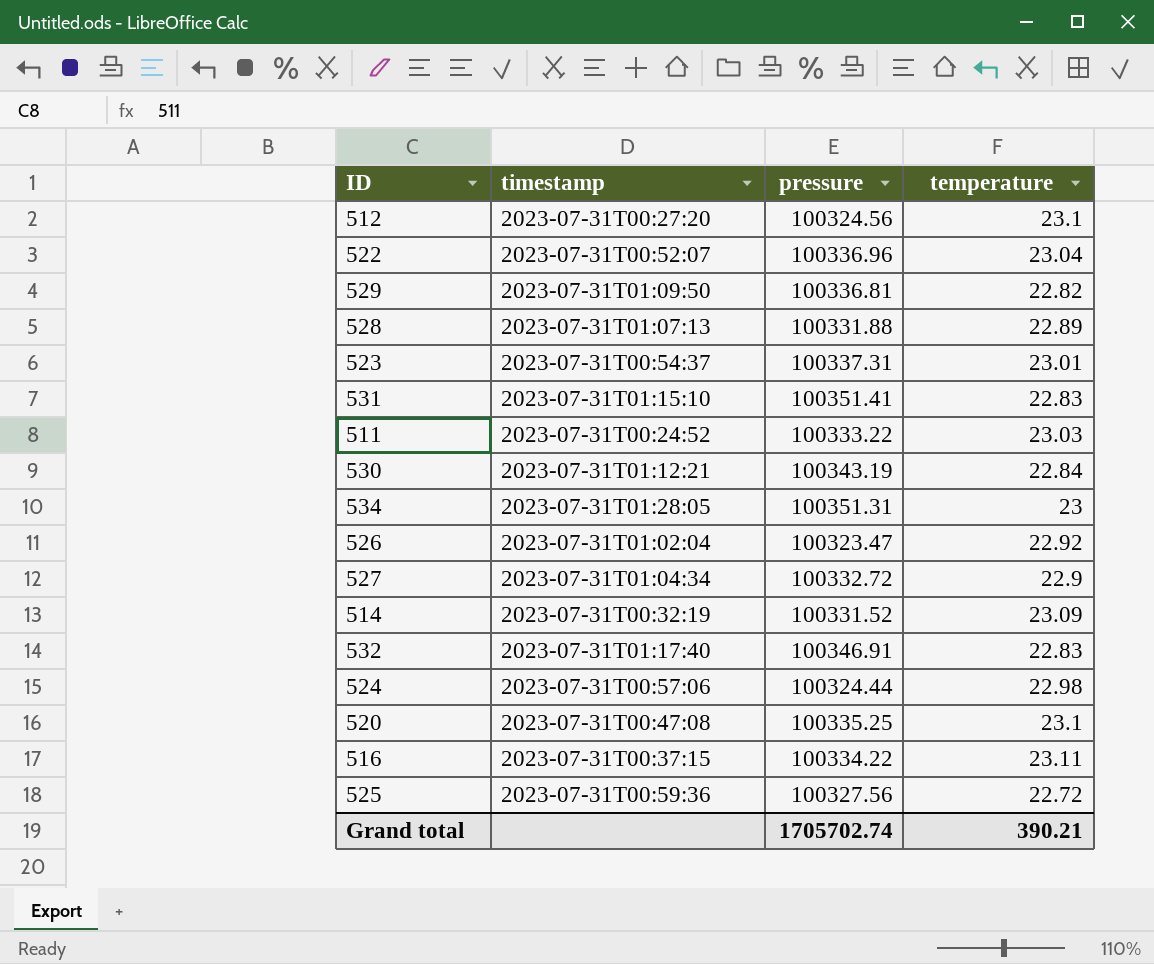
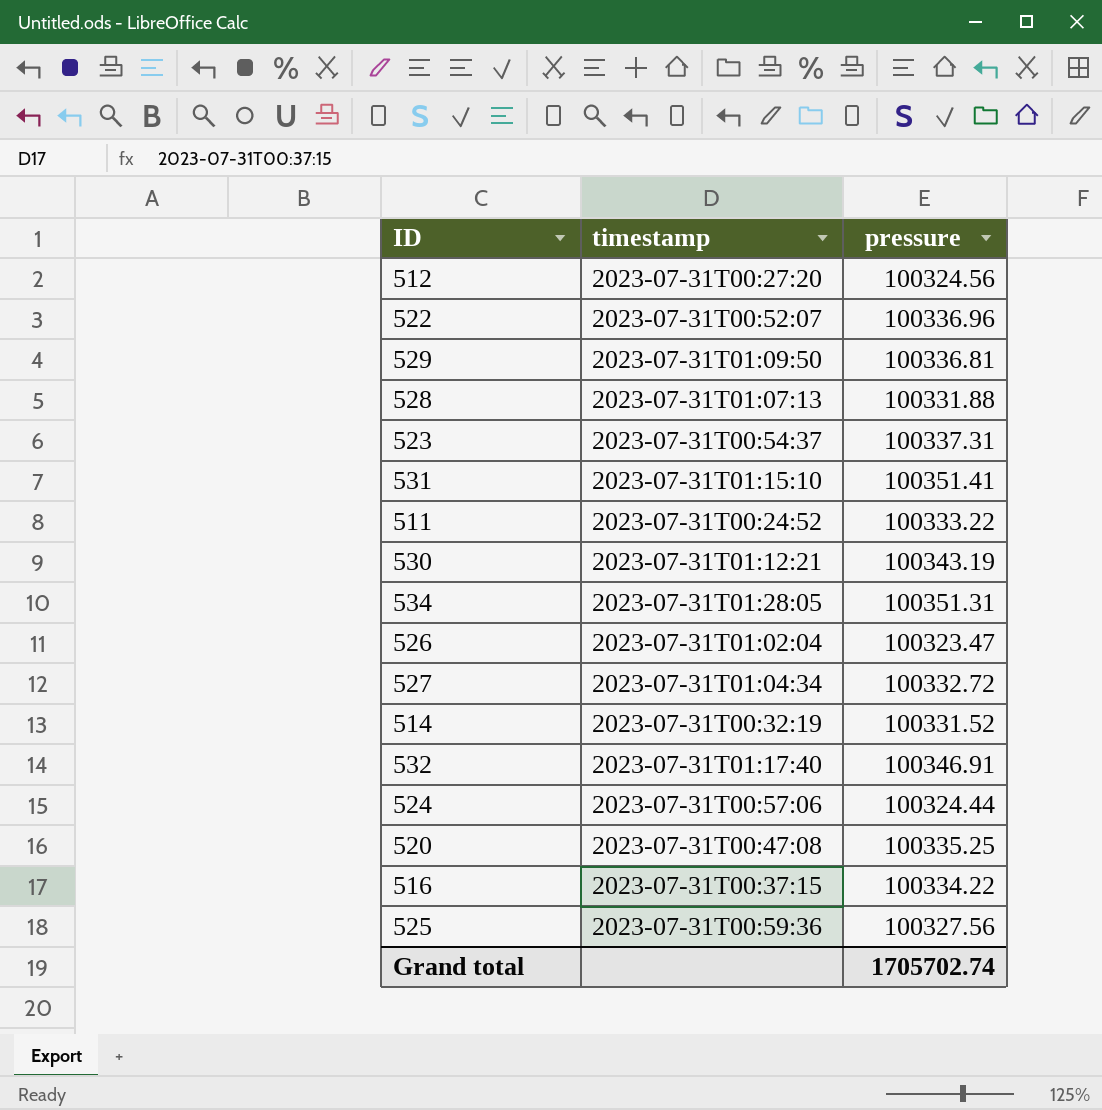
column temperature | position: 4 -> none

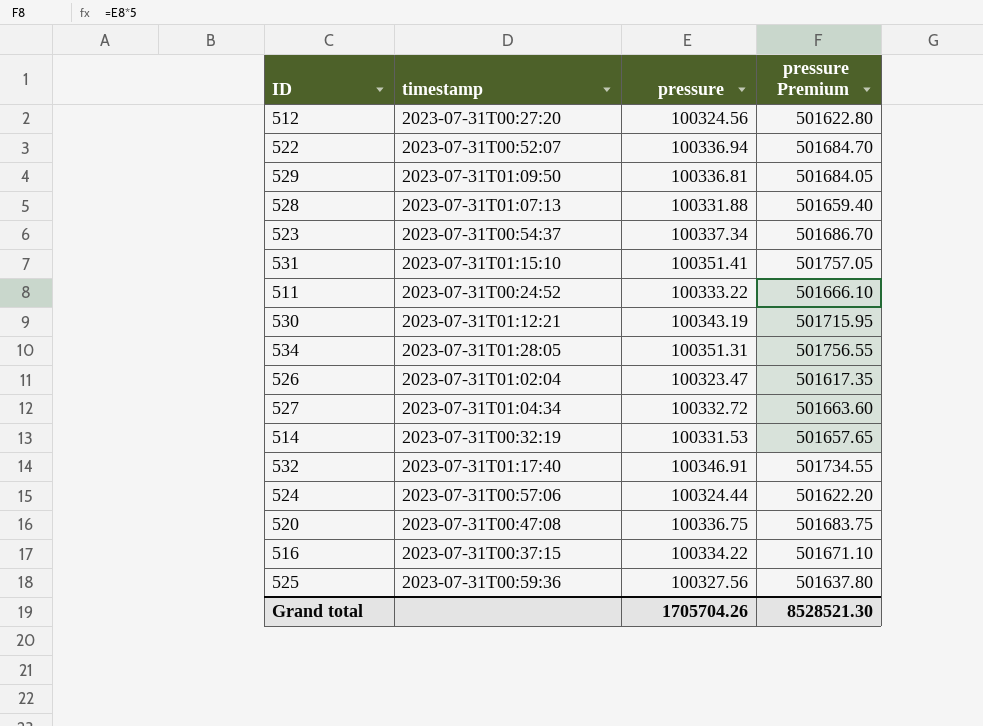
column pressure Premium | formula: none -> [pressure] * 5
522 | pressure: 100336.96 -> 100336.94
523 | pressure: 100337.31 -> 100337.34
514 | pressure: 100331.52 -> 100331.53
520 | pressure: 100335.25 -> 100336.75
Grand total | pressure: 1705702.74 -> 1705704.26

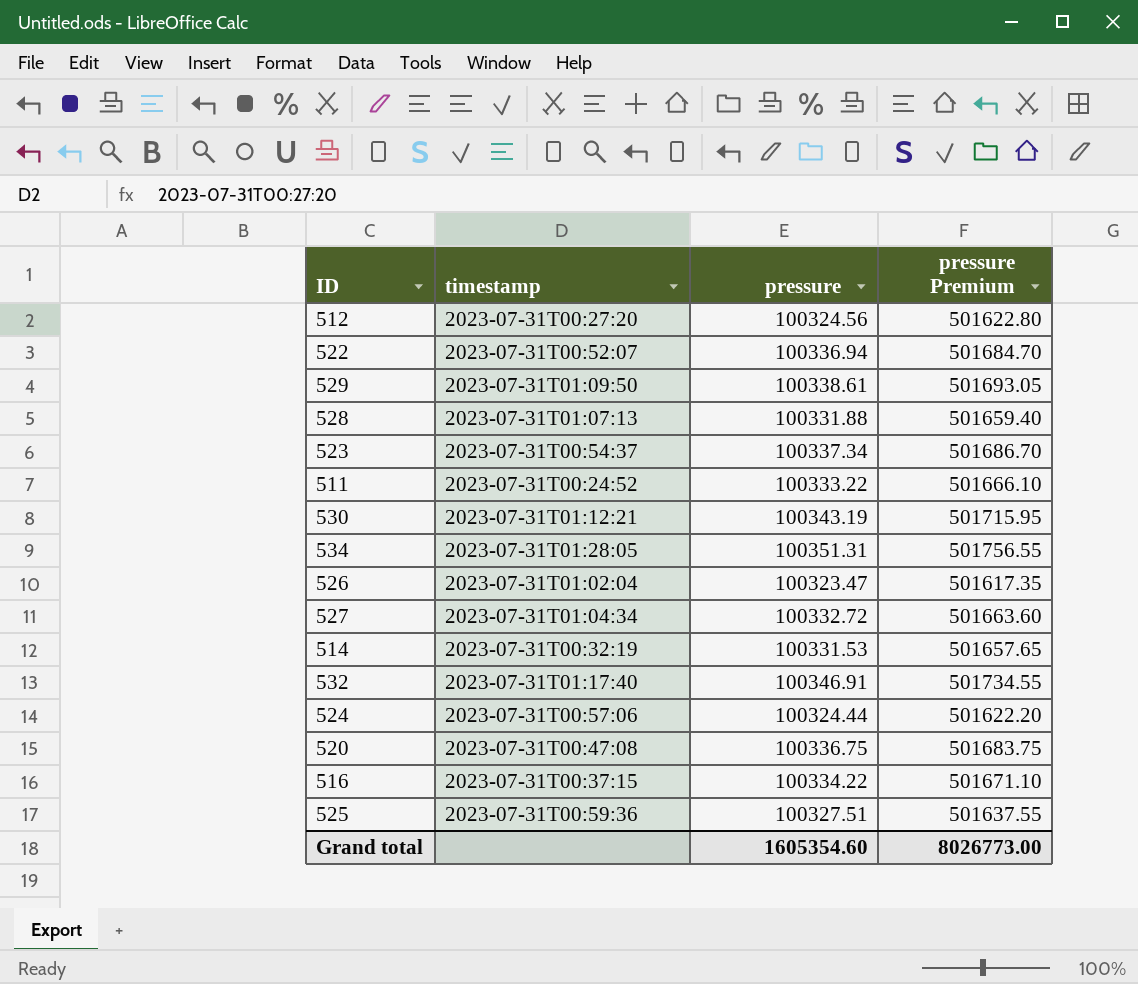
row 531: 2023-07-31T01:15:10 | 100351.41 | 501757.05 -> none
529 | pressure: 100336.81 -> 100338.61
529 | pressure Premium: 501684.05 -> 501693.05
525 | pressure: 100327.56 -> 100327.51
525 | pressure Premium: 501637.80 -> 501637.55
Grand total | pressure: 1705704.26 -> 1605354.60
Grand total | pressure Premium: 8528521.30 -> 8026773.00

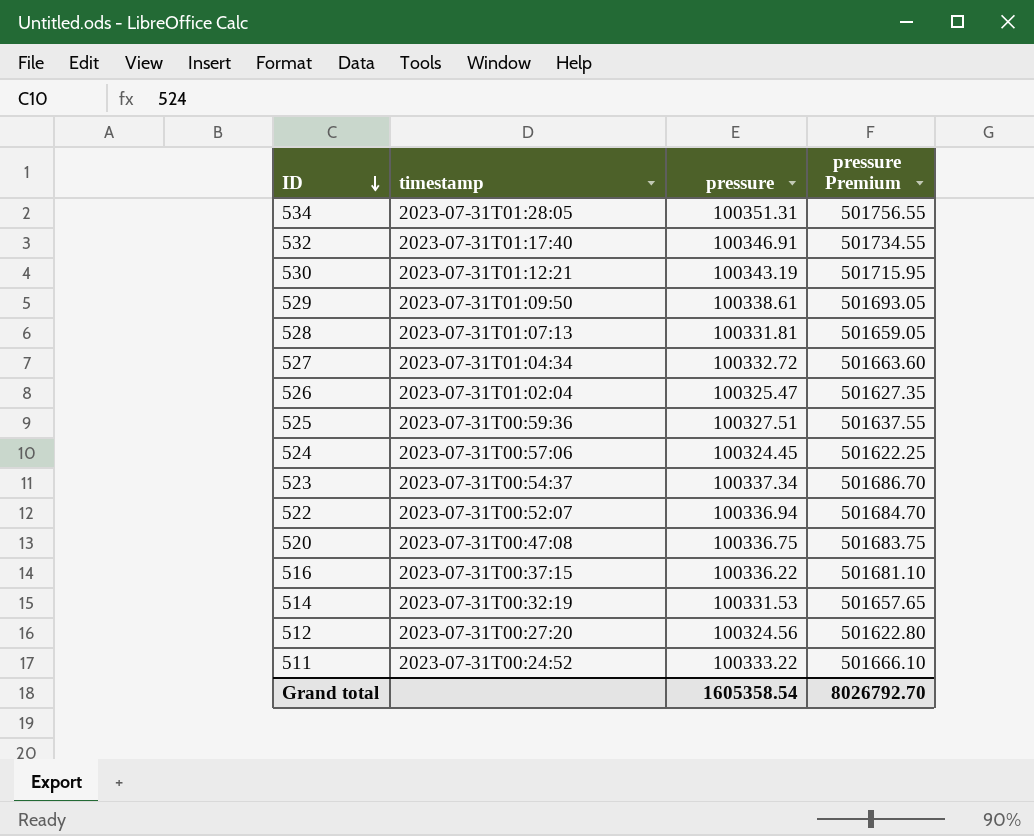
row order: none -> ID descending
528 | pressure: 100331.88 -> 100331.81
528 | pressure Premium: 501659.40 -> 501659.05
526 | pressure: 100323.47 -> 100325.47
526 | pressure Premium: 501617.35 -> 501627.35
524 | pressure: 100324.44 -> 100324.45
524 | pressure Premium: 501622.20 -> 501622.25
516 | pressure: 100334.22 -> 100336.22
516 | pressure Premium: 501671.10 -> 501681.10
Grand total | pressure: 1605354.60 -> 1605358.54
Grand total | pressure Premium: 8026773.00 -> 8026792.70

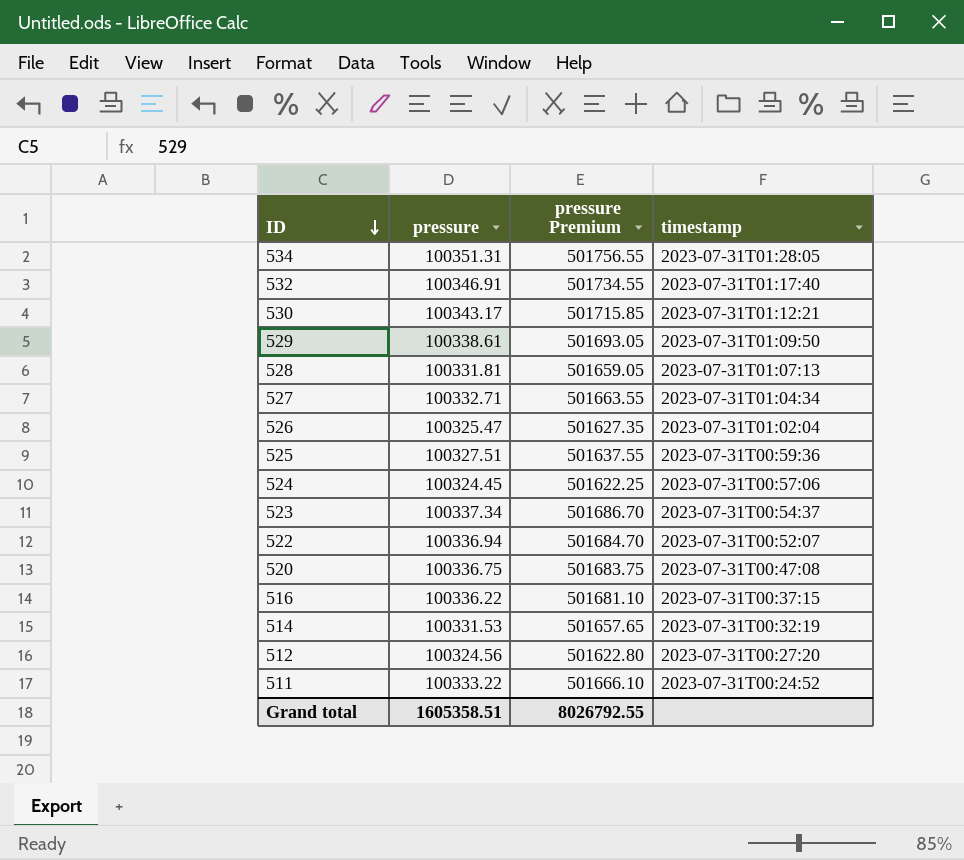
column timestamp | position: 2 -> 4
530 | pressure: 100343.19 -> 100343.17
530 | pressure Premium: 501715.95 -> 501715.85
527 | pressure: 100332.72 -> 100332.71
527 | pressure Premium: 501663.60 -> 501663.55
Grand total | pressure: 1605358.54 -> 1605358.51
Grand total | pressure Premium: 8026792.70 -> 8026792.55

